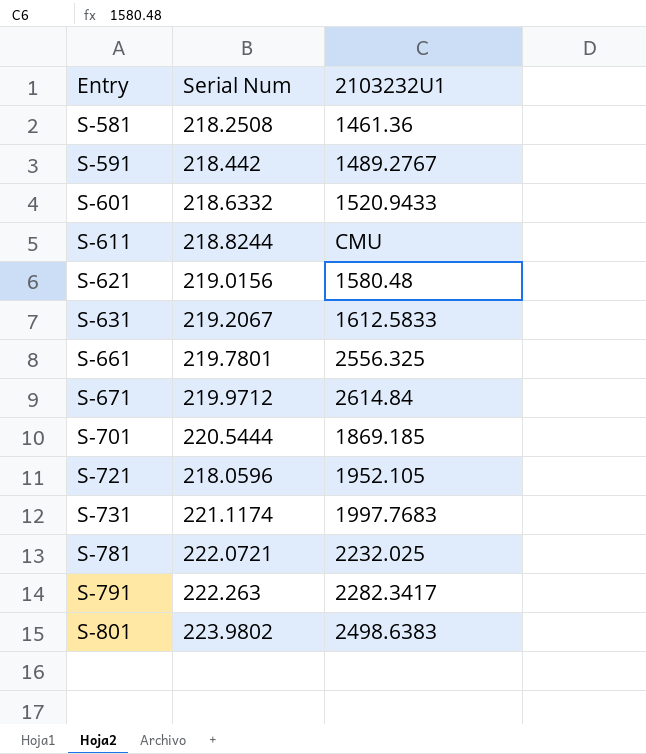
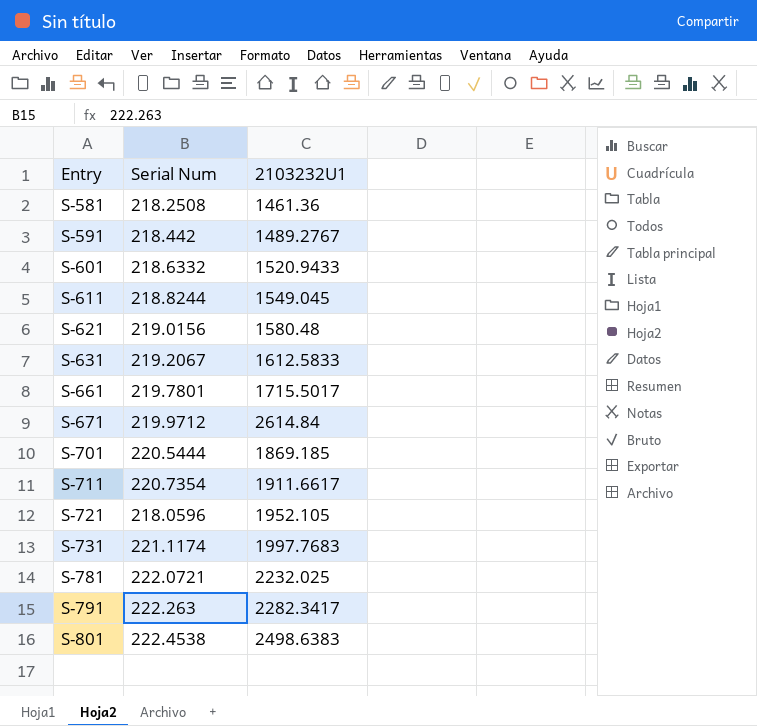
S-611 | 2103232U1: CMU -> 1549.045
S-661 | 2103232U1: 2556.325 -> 1715.5017
row S-711: none -> 220.7354 | 1911.6617
S-801 | Serial Num: 223.9802 -> 222.4538

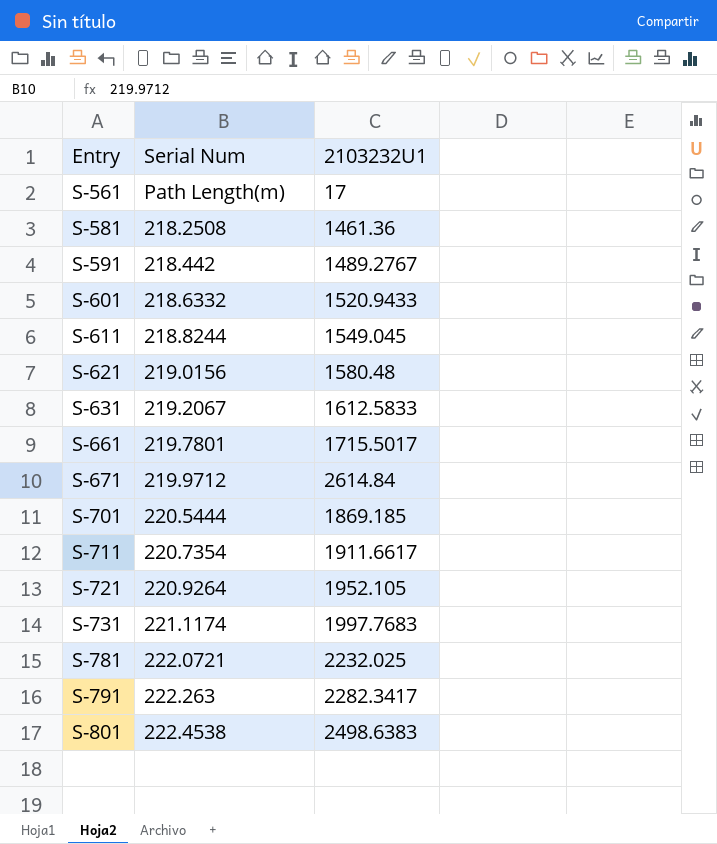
row S-561: none -> Path Length(m) | 17
S-721 | Serial Num: 218.0596 -> 220.9264

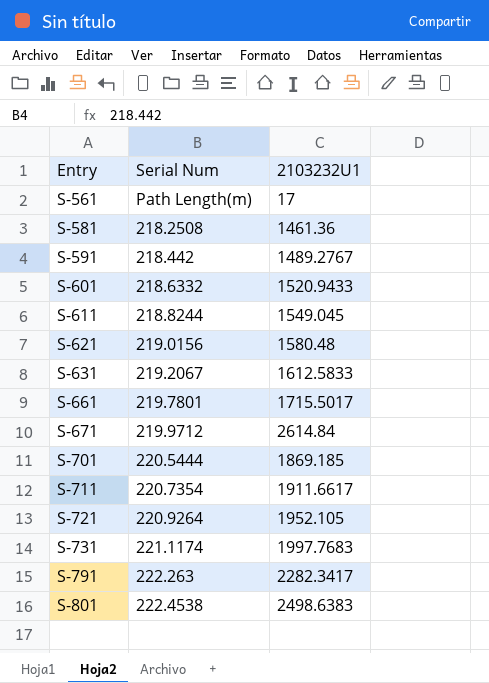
row S-781: 222.0721 | 2232.025 -> none

